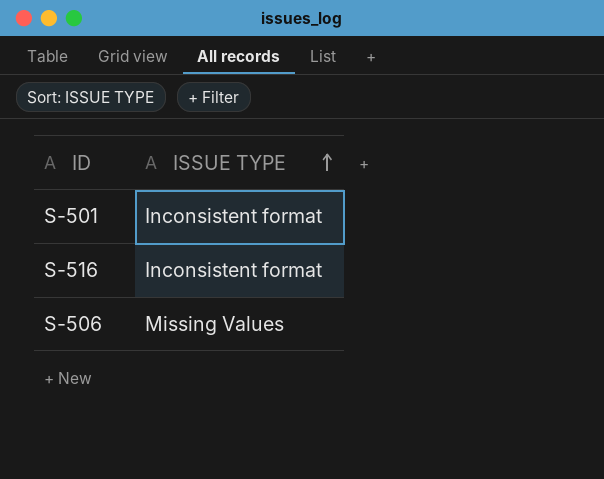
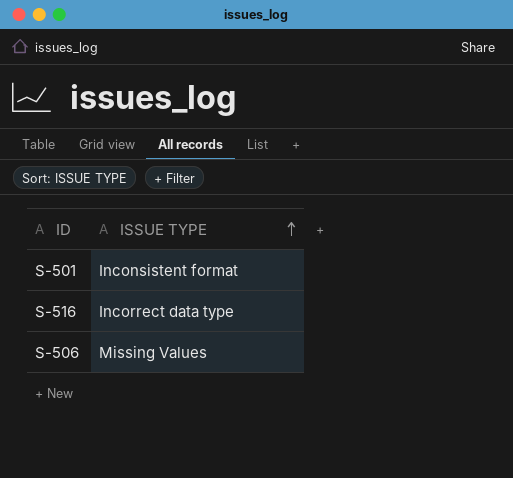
S-516 | ISSUE TYPE: Inconsistent format -> Incorrect data type

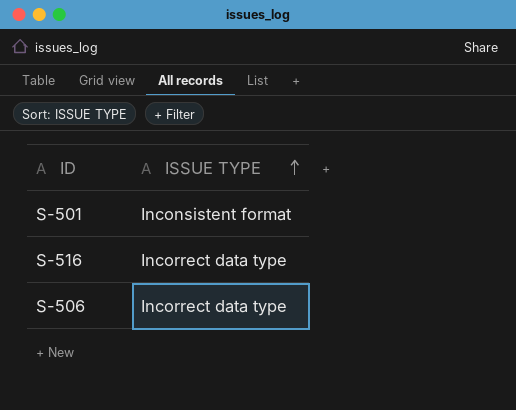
S-506 | ISSUE TYPE: Missing Values -> Incorrect data type

